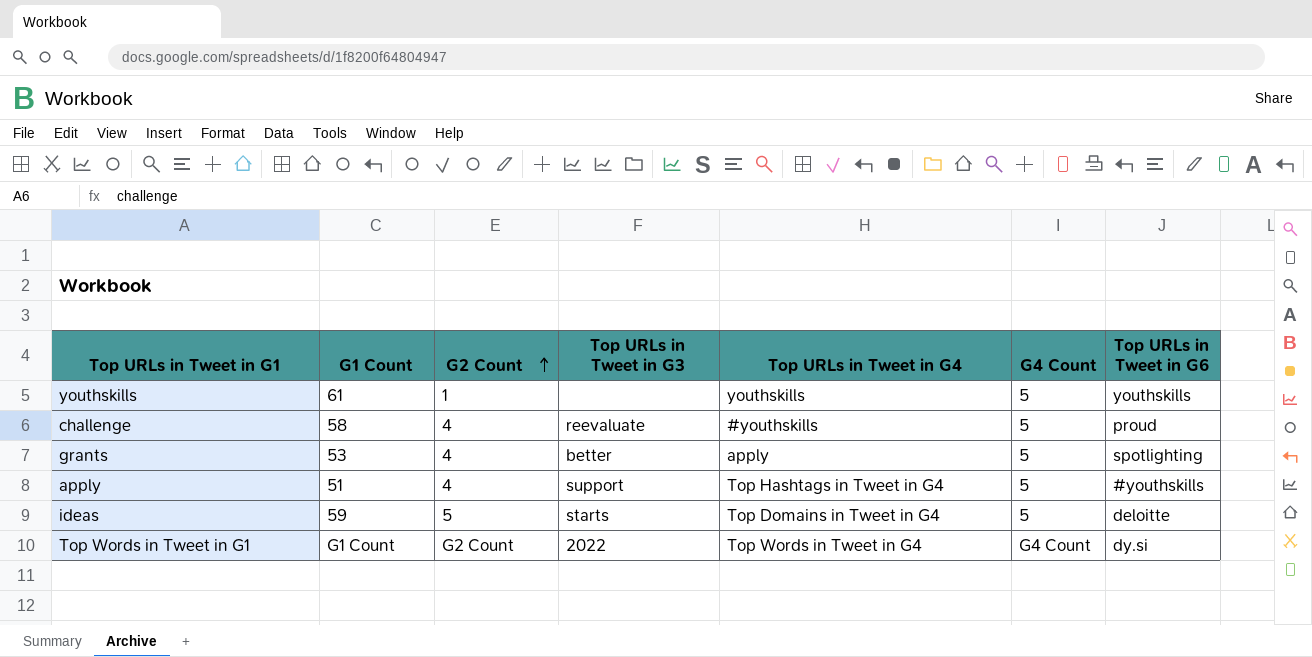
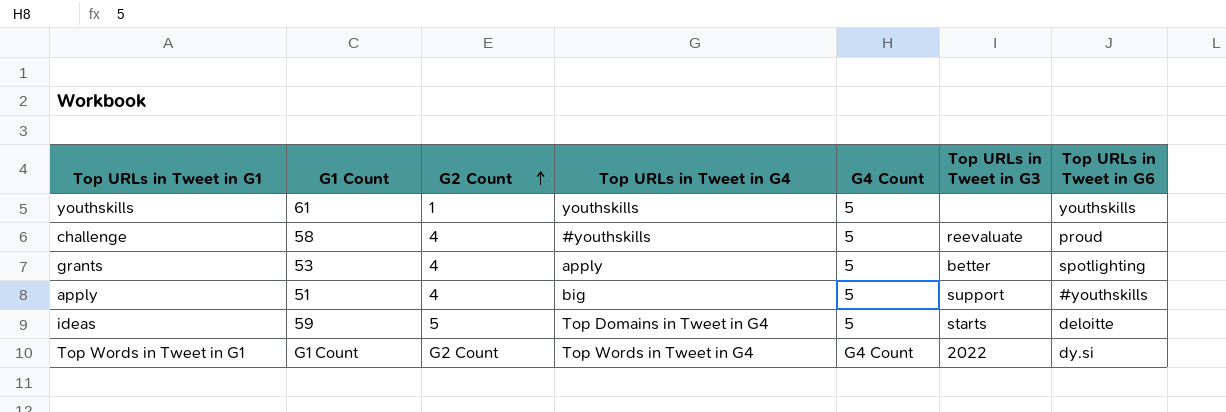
column Top URLs in Tweet in G3 | position: 4 -> 6
apply | Top URLs in Tweet in G4: Top Hashtags in Tweet in G4 -> big

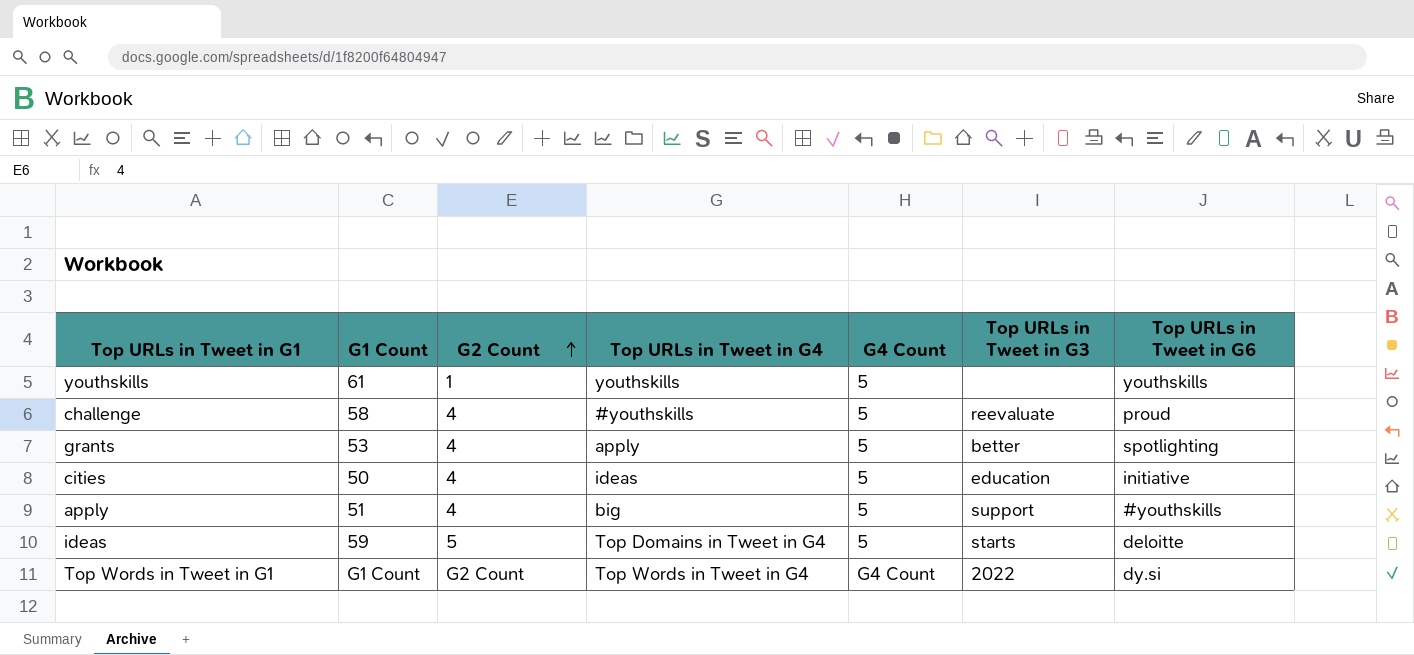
row cities: none -> 50 | 4 | ideas | 5 | education | initiative

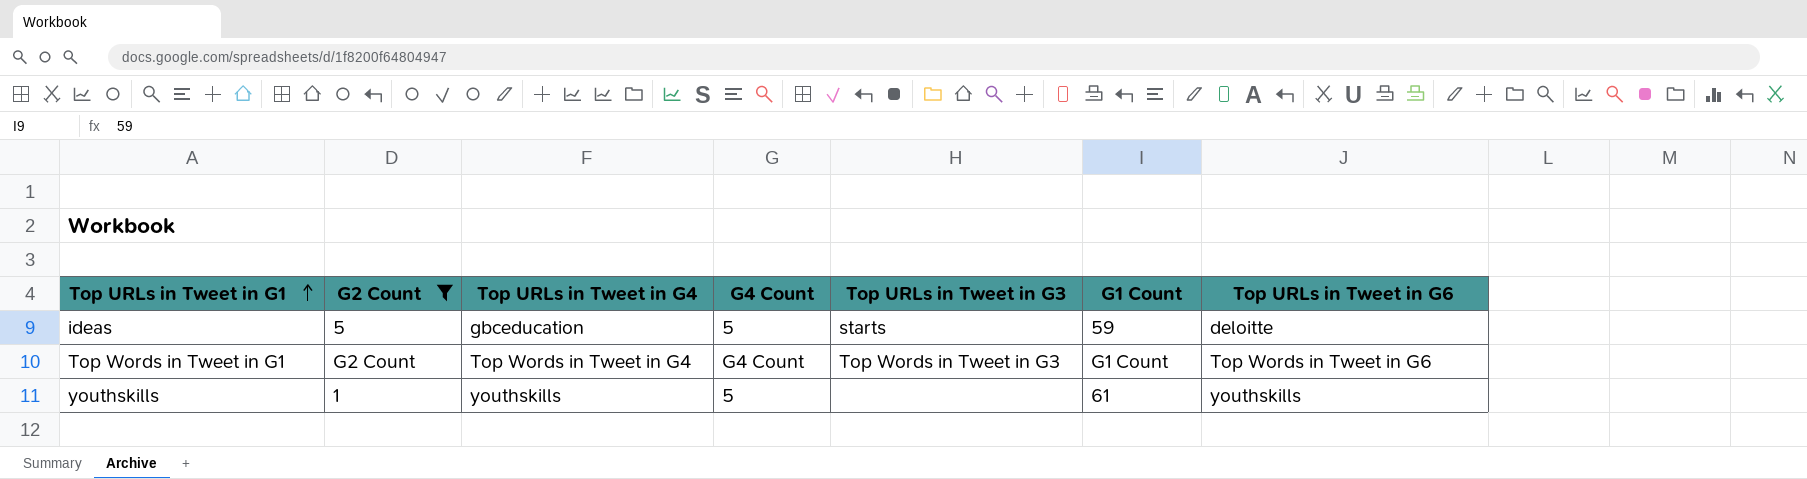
filter: none -> G2 Count != 4
row order: G2 Count ascending -> Top URLs in Tweet in G1 ascending
column G1 Count | position: 2 -> 6
ideas | Top URLs in Tweet in G4: Top Domains in Tweet in G4 -> gbceducation
Top Words in Tweet in G1 | Top URLs in Tweet in G3: 2022 -> Top Words in Tweet in G3
Top Words in Tweet in G1 | Top URLs in Tweet in G6: dy.si -> Top Words in Tweet in G6

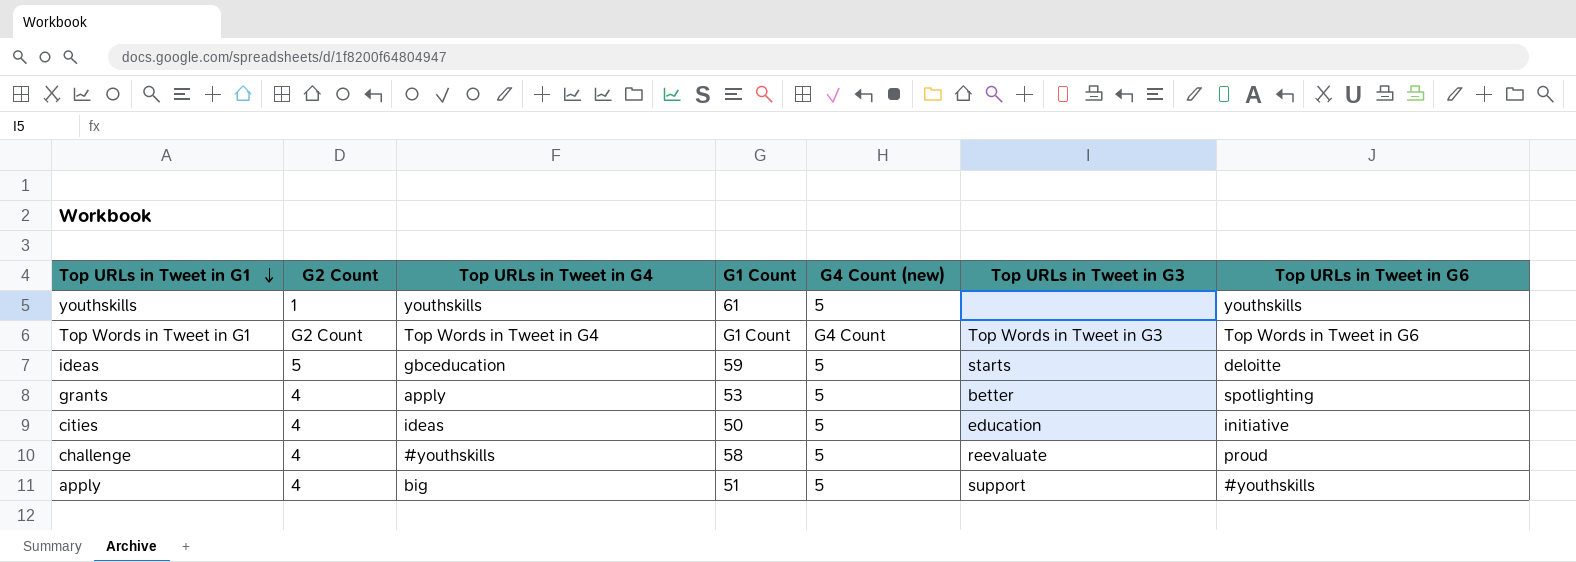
filter: G2 Count != 4 -> none
row order: Top URLs in Tweet in G1 ascending -> Top URLs in Tweet in G1 descending
column G1 Count | position: 6 -> 4
column name: G4 Count -> G4 Count (new)

